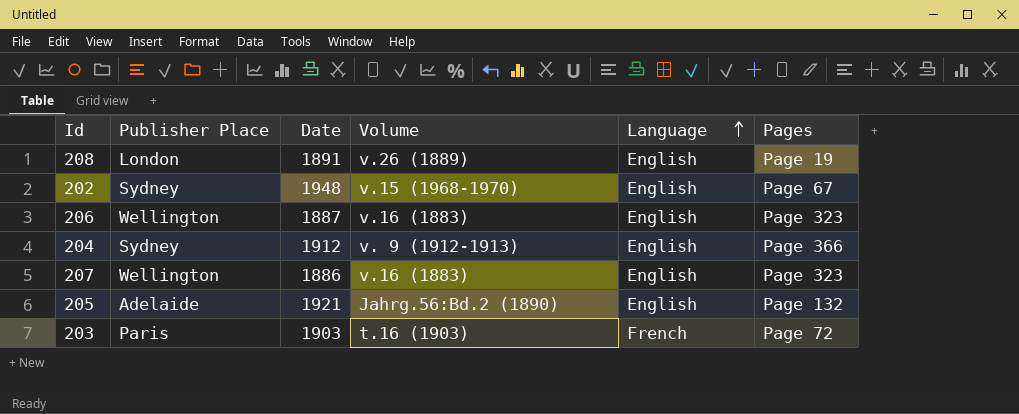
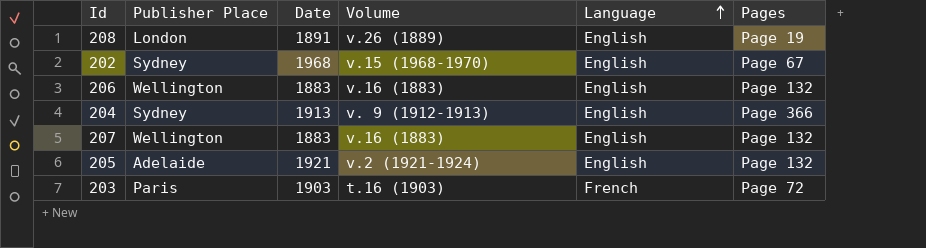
202 | Date: 1948 -> 1968
206 | Date: 1887 -> 1883
206 | Pages: Page 323 -> Page 132
204 | Date: 1912 -> 1913
207 | Date: 1886 -> 1883
207 | Pages: Page 323 -> Page 132
205 | Volume: Jahrg.56:Bd.2 (1890) -> v.2 (1921-1924)

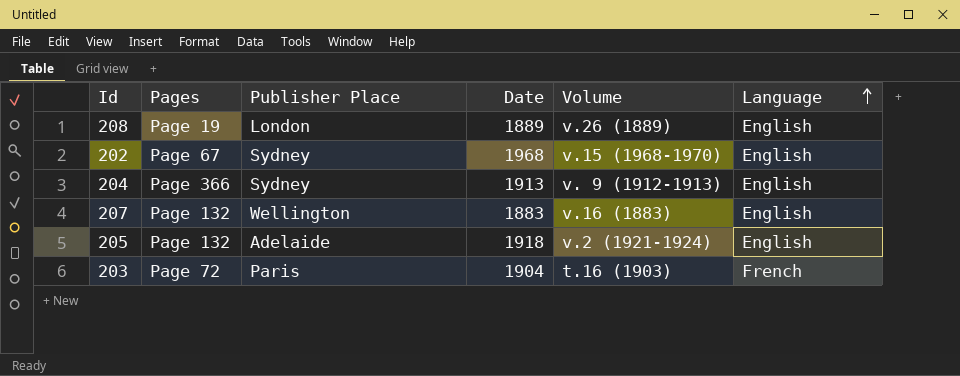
column Pages | position: 6 -> 2
row 206: Wellington | 1883 | v.16 (1883) | English | Page 132 -> none
208 | Date: 1891 -> 1889
205 | Date: 1921 -> 1918
203 | Date: 1903 -> 1904

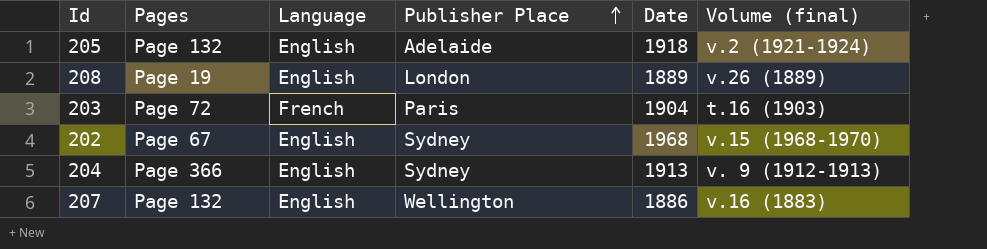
row order: Language ascending -> Publisher Place ascending
column Language | position: 6 -> 3
column name: Volume -> Volume (final)
207 | Date: 1883 -> 1886

